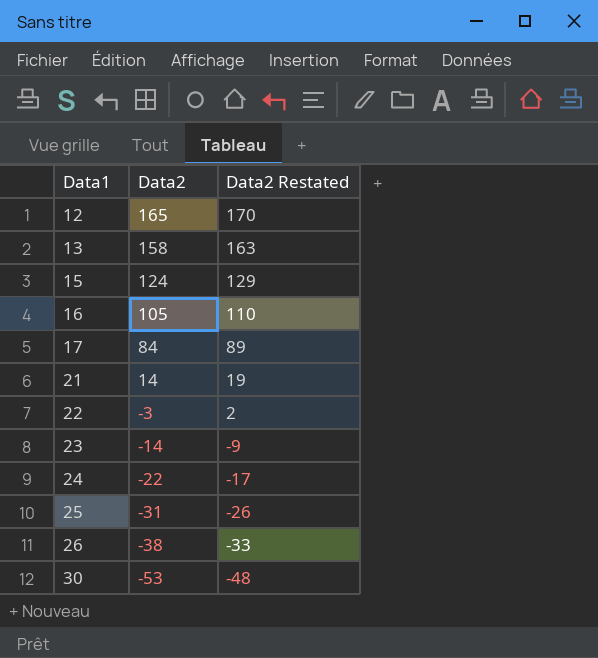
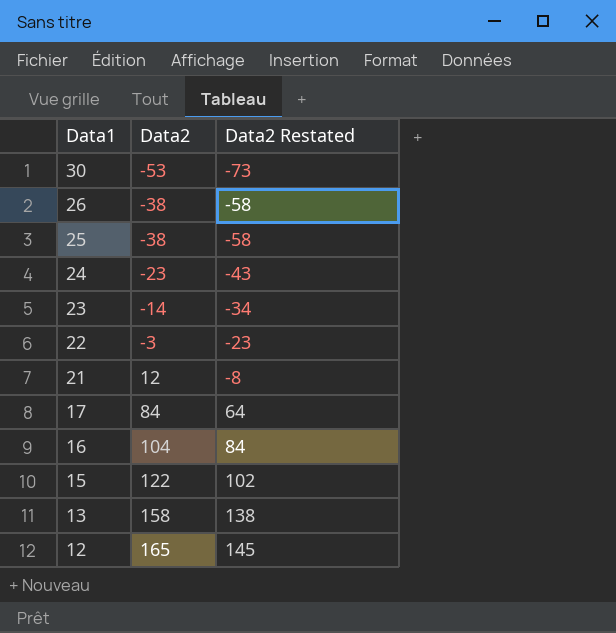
row order: Data1 ascending -> Data1 descending
column Data2 Restated | formula: [Data2] + 5 -> [Data2] - 20
25 | Data2: -31 -> -38
24 | Data2: -22 -> -23
21 | Data2: 14 -> 12
16 | Data2: 105 -> 104
15 | Data2: 124 -> 122

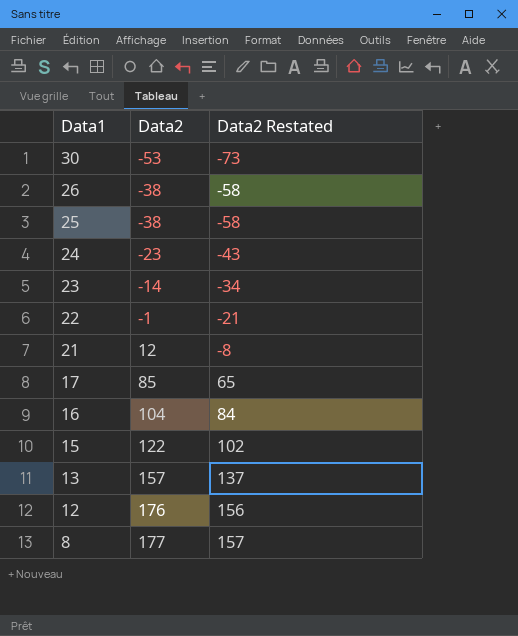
22 | Data2: -3 -> -1
22 | Data2 Restated: -23 -> -21
17 | Data2: 84 -> 85
17 | Data2 Restated: 64 -> 65
13 | Data2: 158 -> 157
13 | Data2 Restated: 138 -> 137
12 | Data2: 165 -> 176
12 | Data2 Restated: 145 -> 156
row 8: none -> 177 | 157

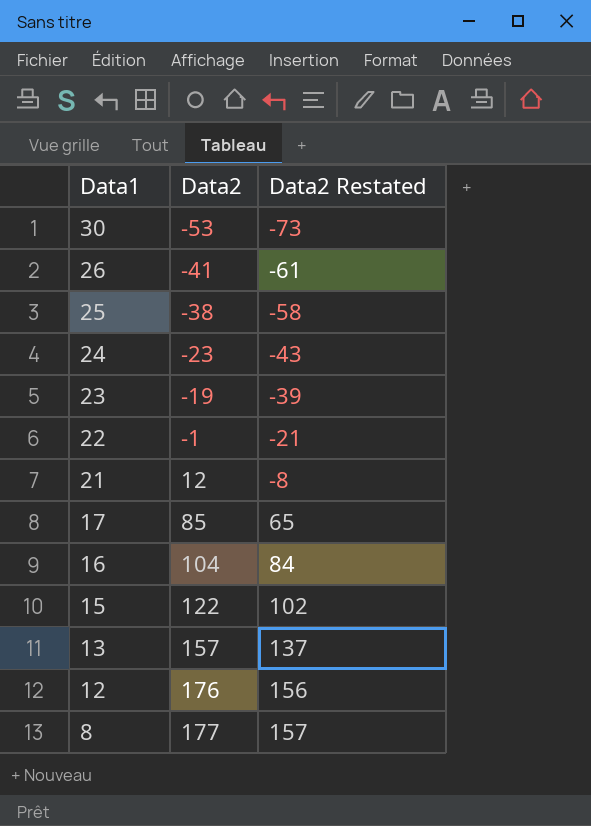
26 | Data2: -38 -> -41
26 | Data2 Restated: -58 -> -61
23 | Data2: -14 -> -19
23 | Data2 Restated: -34 -> -39

